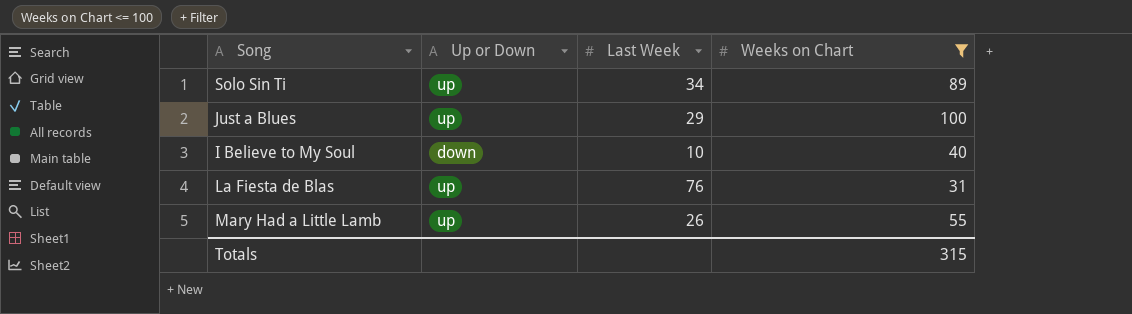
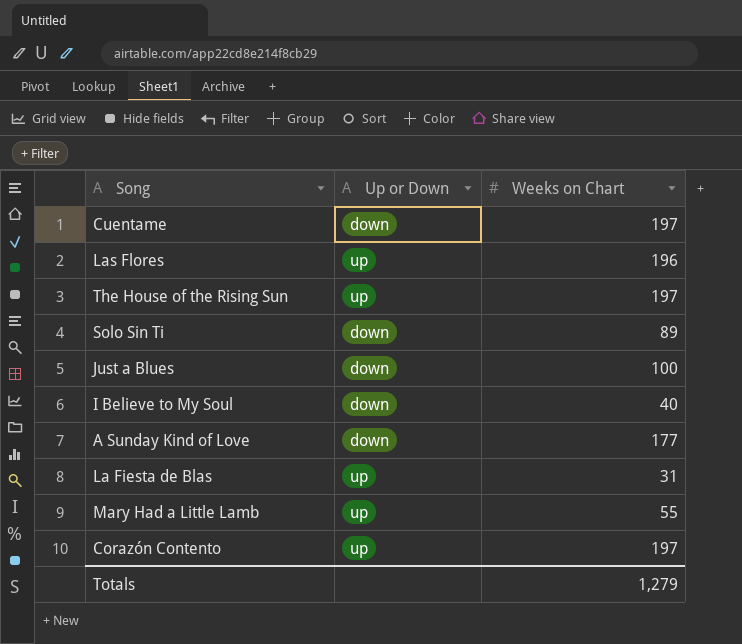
filter: Weeks on Chart <= 100 -> none
column Last Week | position: 3 -> none
Solo Sin Ti | Up or Down: up -> down
Just a Blues | Up or Down: up -> down
Totals | Weeks on Chart: 315 -> 1,279

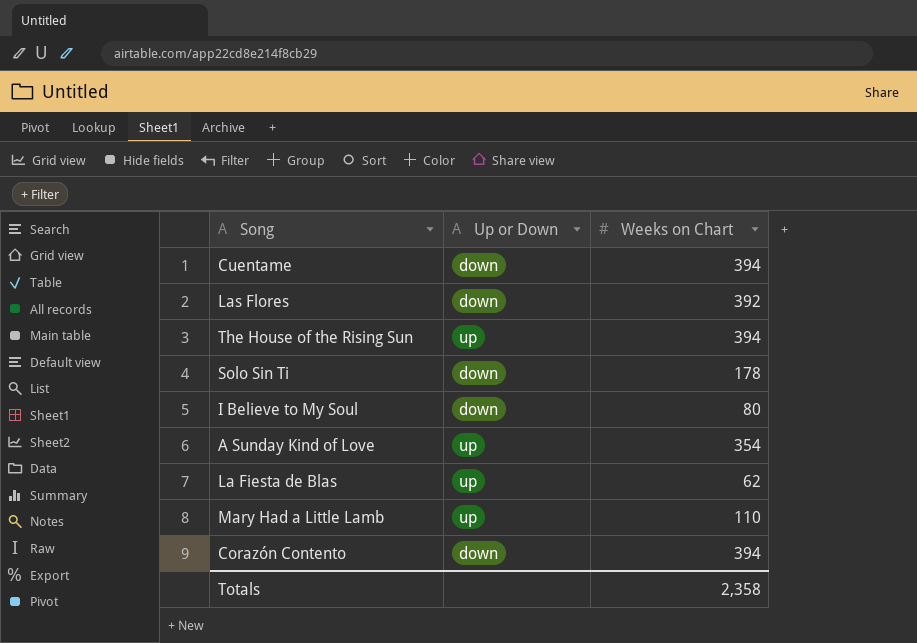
row Just a Blues: down | 100 -> none
Cuentame | Weeks on Chart: 197 -> 394
Las Flores | Up or Down: up -> down
Las Flores | Weeks on Chart: 196 -> 392
The House of the Rising Sun | Weeks on Chart: 197 -> 394
Solo Sin Ti | Weeks on Chart: 89 -> 178
I Believe to My Soul | Weeks on Chart: 40 -> 80
A Sunday Kind of Love | Up or Down: down -> up
A Sunday Kind of Love | Weeks on Chart: 177 -> 354
La Fiesta de Blas | Weeks on Chart: 31 -> 62
Mary Had a Little Lamb | Weeks on Chart: 55 -> 110
Corazón Contento | Up or Down: up -> down
Corazón Contento | Weeks on Chart: 197 -> 394
Totals | Weeks on Chart: 1,279 -> 2,358

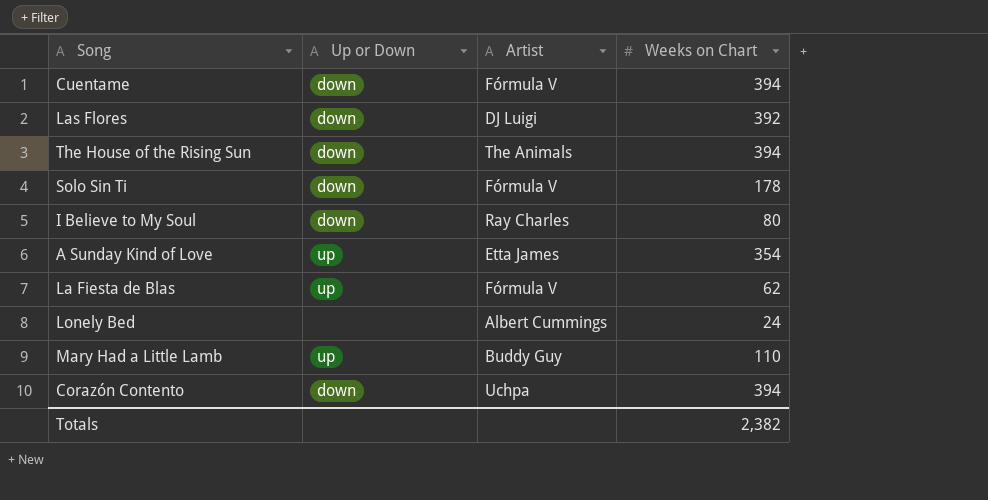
column Artist | position: none -> 3
The House of the Rising Sun | Up or Down: up -> down
row Lonely Bed: none -> none | Albert Cummings | 24
Totals | Weeks on Chart: 2,358 -> 2,382

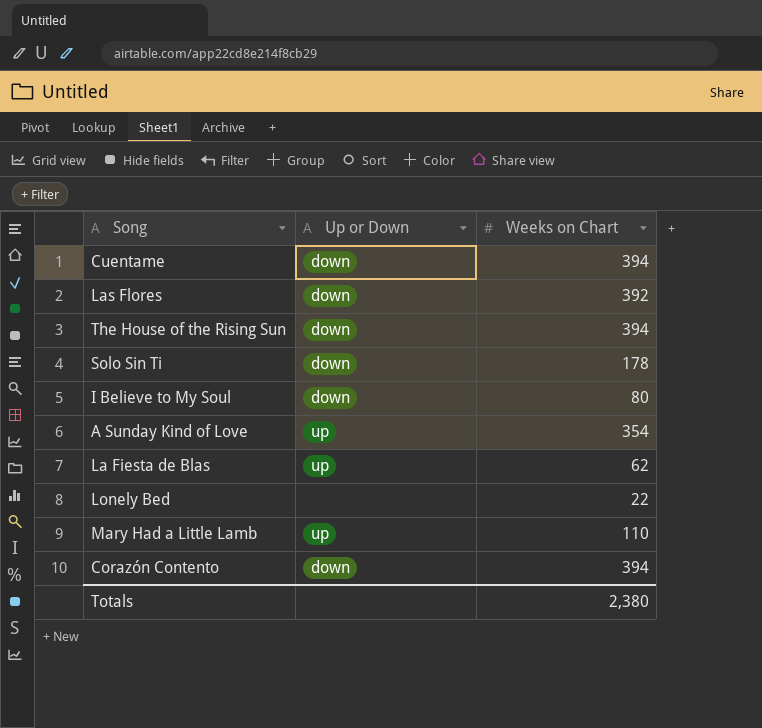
column Artist | position: 3 -> none
Lonely Bed | Weeks on Chart: 24 -> 22
Totals | Weeks on Chart: 2,382 -> 2,380

